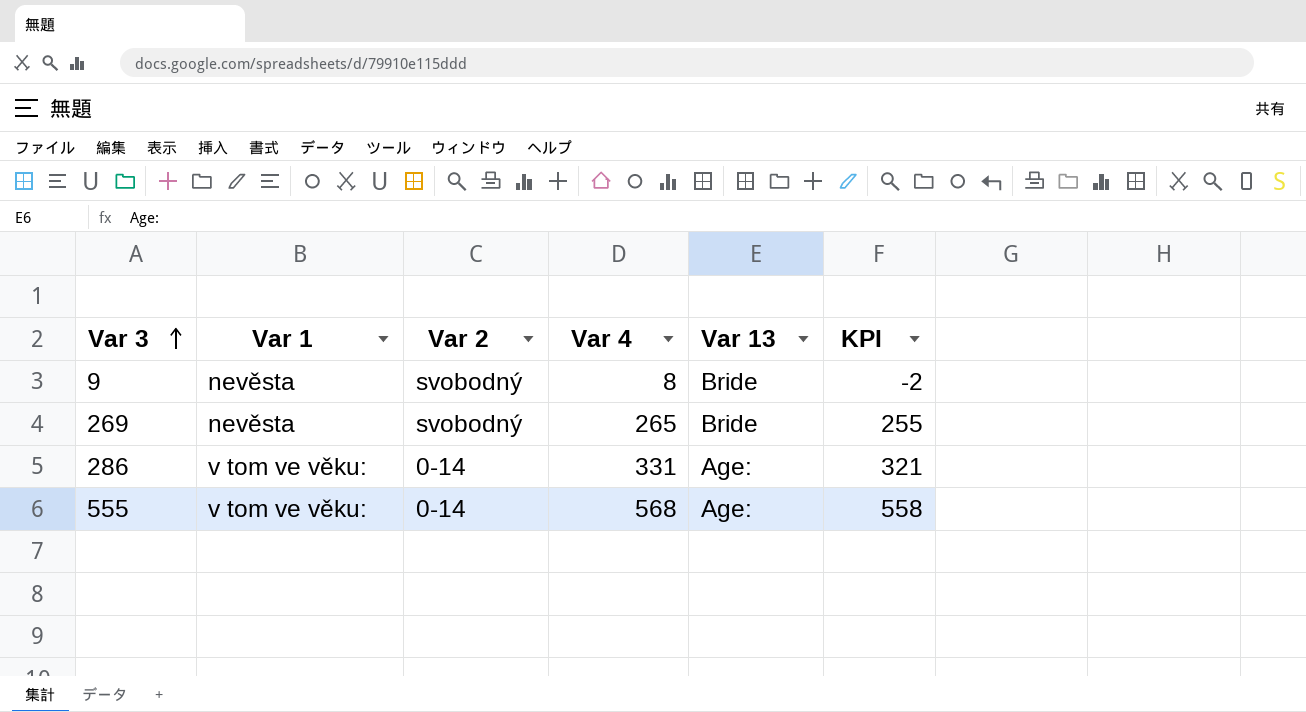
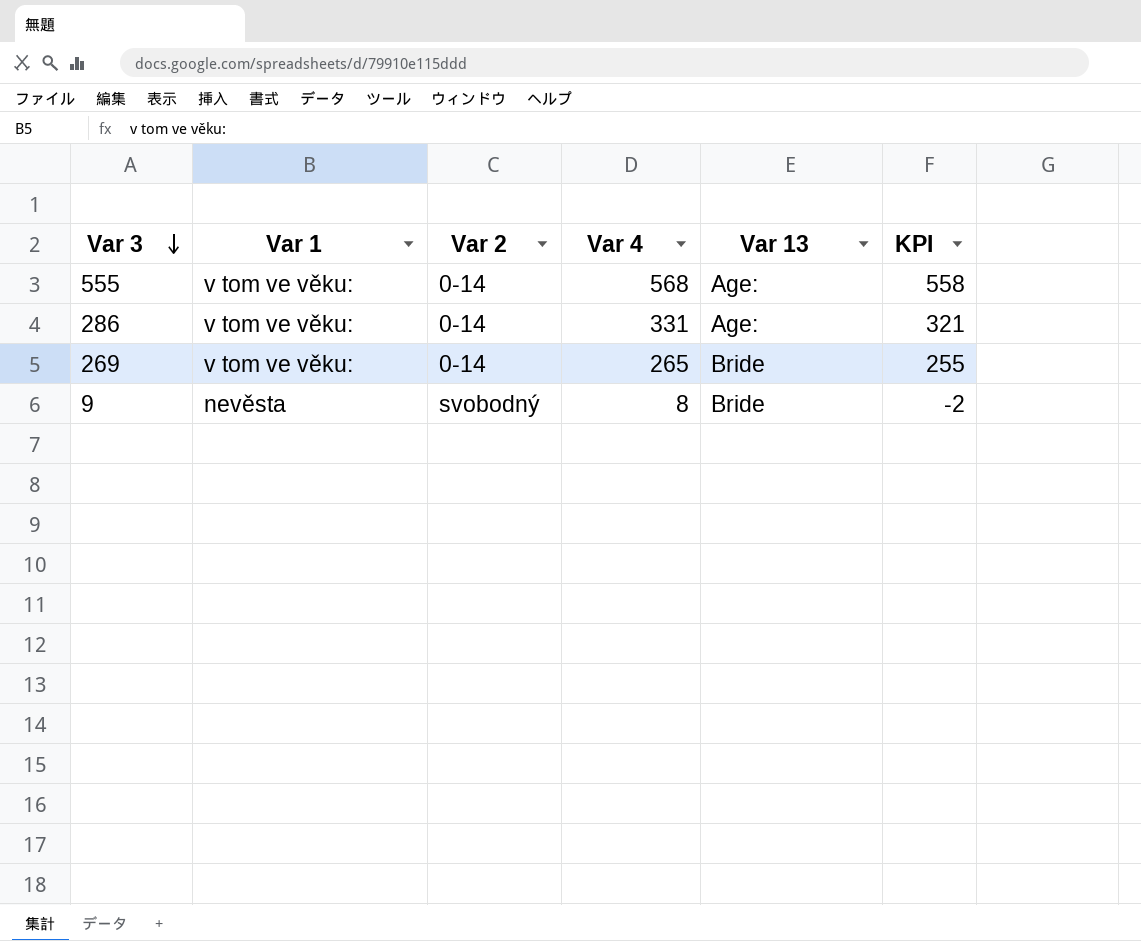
row order: Var 3 ascending -> Var 3 descending
269 | Var 1: nevěsta -> v tom ve věku:
269 | Var 2: svobodný -> 0-14

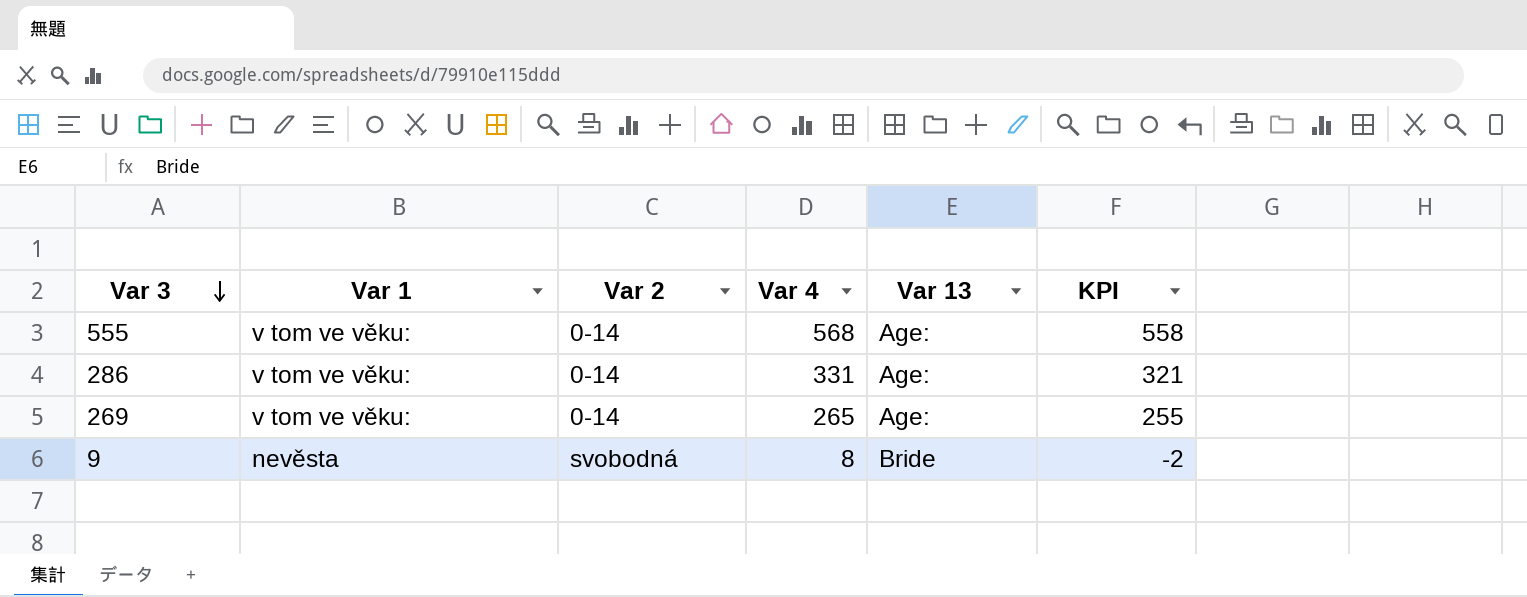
269 | Var 13: Bride -> Age:
9 | Var 2: svobodný -> svobodná

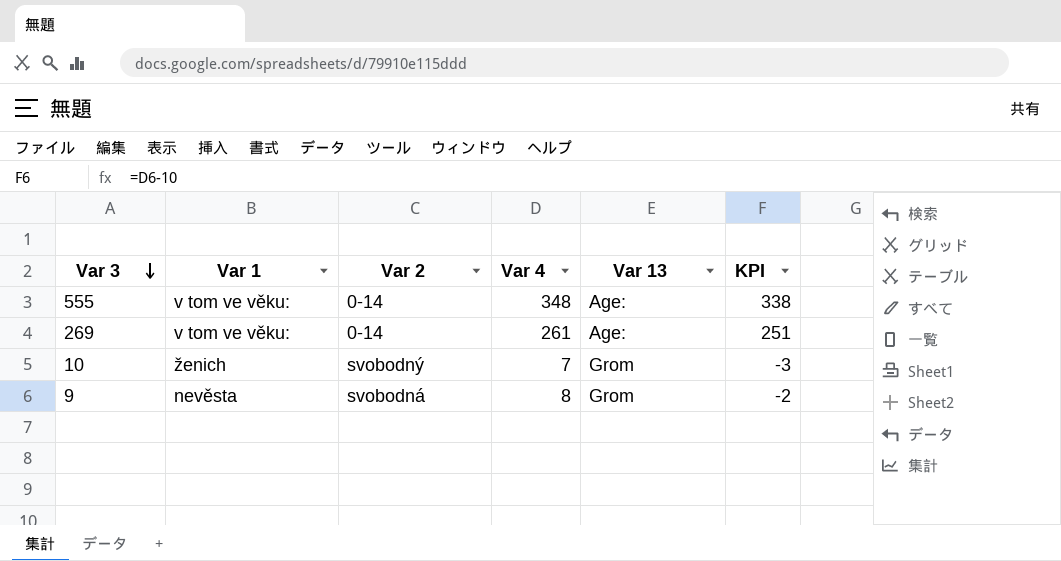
row 286: v tom ve věku: | 0-14 | 331 | Age: | 321 -> none
555 | Var 4: 568 -> 348
555 | KPI: 558 -> 338
269 | Var 4: 265 -> 261
269 | KPI: 255 -> 251
row 10: none -> ženich | svobodný | 7 | Grom | -3
9 | Var 13: Bride -> Grom

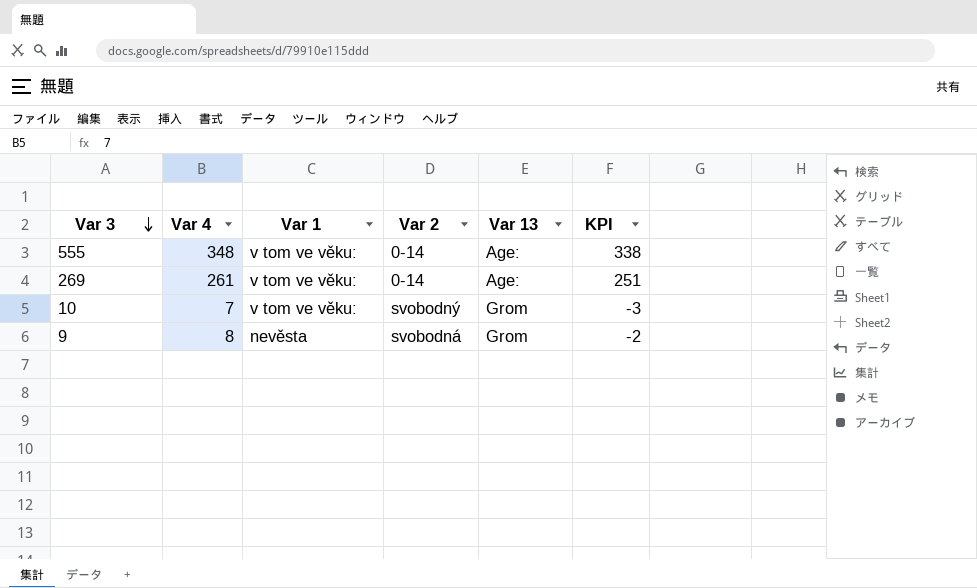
column Var 4 | position: 4 -> 2
10 | Var 1: ženich -> v tom ve věku:

